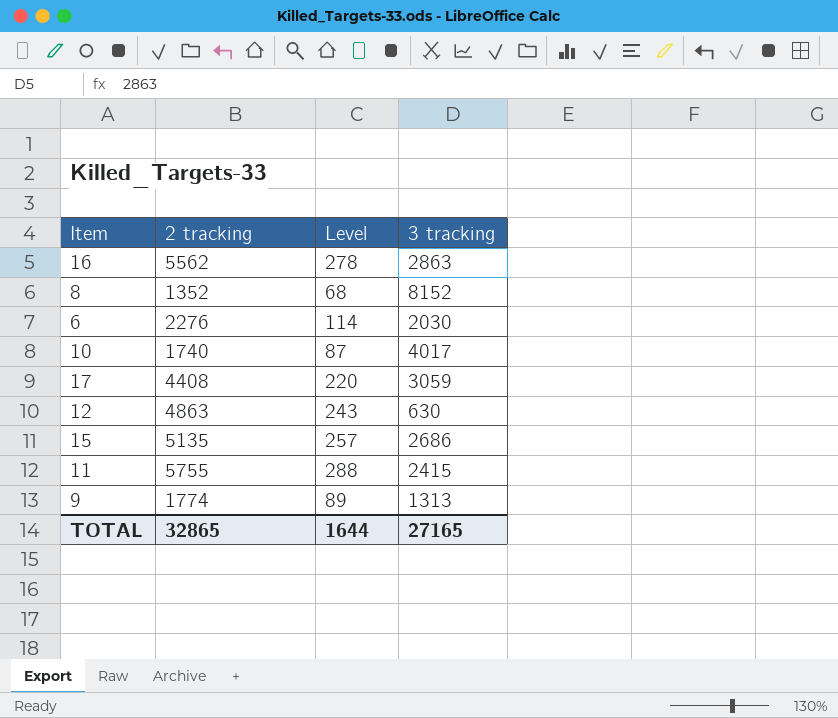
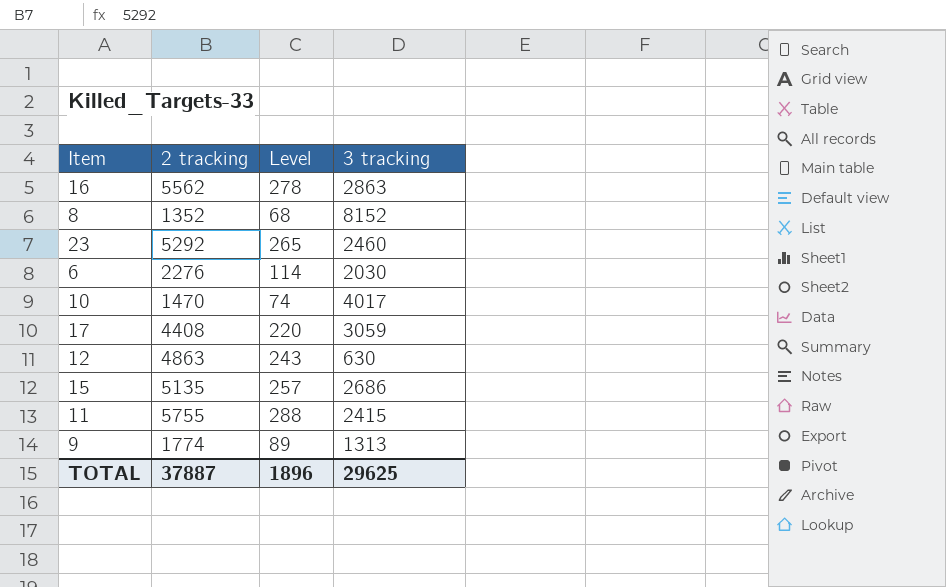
row 23: none -> 5292 | 265 | 2460
10 | 2 tracking: 1740 -> 1470
10 | Level: 87 -> 74
TOTAL | 2 tracking: 32865 -> 37887
TOTAL | Level: 1644 -> 1896
TOTAL | 3 tracking: 27165 -> 29625

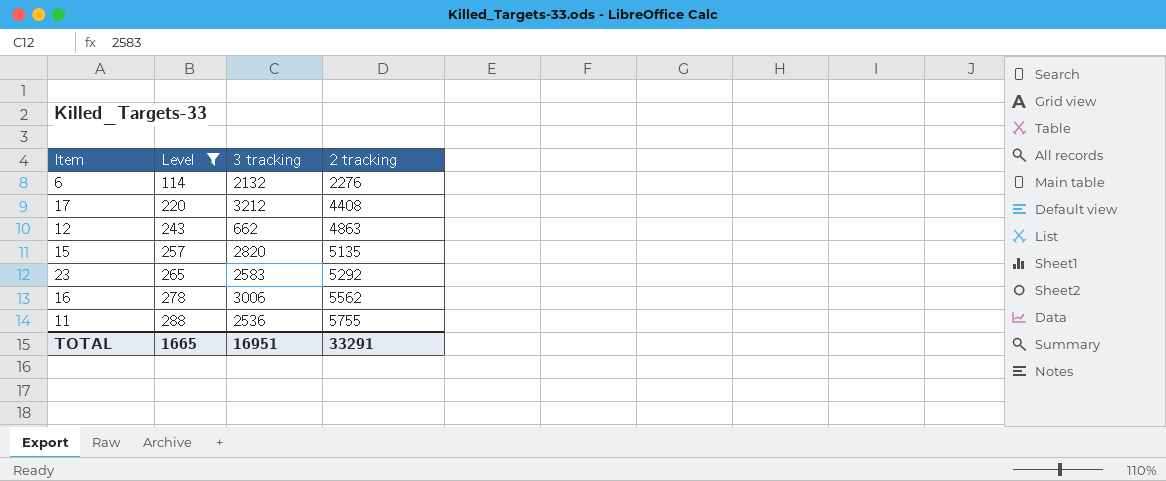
filter: none -> Level >= 114
row order: none -> Level ascending
column 2 tracking | position: 2 -> 4
6 | 3 tracking: 2030 -> 2132
17 | 3 tracking: 3059 -> 3212
12 | 3 tracking: 630 -> 662
15 | 3 tracking: 2686 -> 2820
23 | 3 tracking: 2460 -> 2583
16 | 3 tracking: 2863 -> 3006
11 | 3 tracking: 2415 -> 2536
TOTAL | Level: 1896 -> 1665
TOTAL | 3 tracking: 29625 -> 16951
TOTAL | 2 tracking: 37887 -> 33291

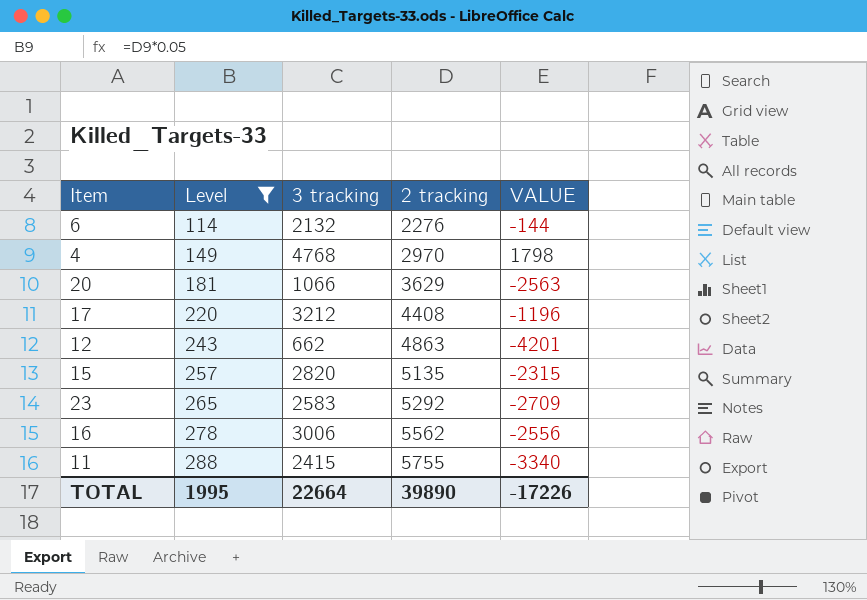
column VALUE | formula: none -> [3 tracking] - [2 tracking]
row 4: none -> 149 | 4768 | 2970 | 1798
row 20: none -> 181 | 1066 | 3629 | -2563
11 | 3 tracking: 2536 -> 2415
TOTAL | Level: 1665 -> 1995
TOTAL | 3 tracking: 16951 -> 22664
TOTAL | 2 tracking: 33291 -> 39890

